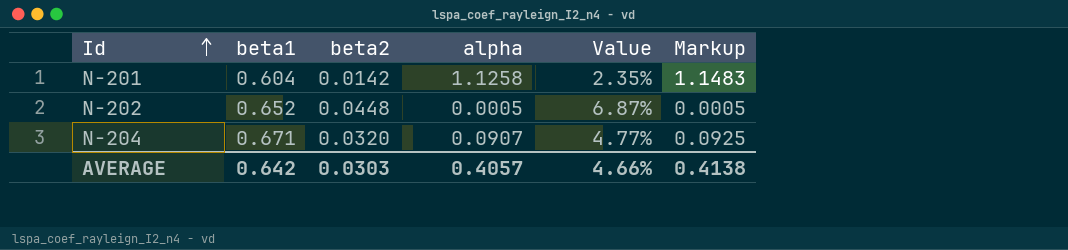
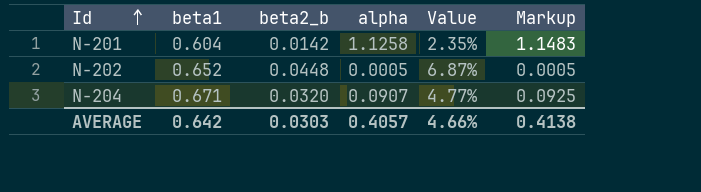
column name: beta2 -> beta2_b

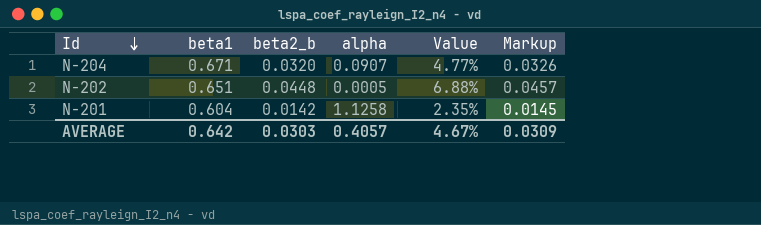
row order: Id ascending -> Id descending
column Markup | formula: [alpha] * 1.02 -> [beta2_b] * 1.02
N-202 | beta1: 0.652 -> 0.651
N-202 | Value: 6.87% -> 6.88%
AVERAGE | Value: 4.66% -> 4.67%
AVERAGE | Markup: 0.4138 -> 0.0309

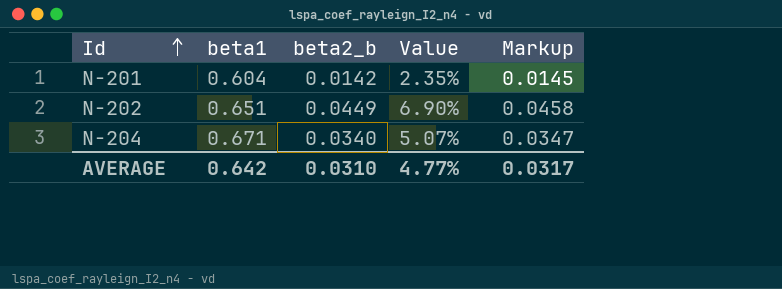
row order: Id descending -> Id ascending
column alpha | position: 4 -> none
N-202 | beta2_b: 0.0448 -> 0.0449
N-202 | Value: 6.88% -> 6.90%
N-202 | Markup: 0.0457 -> 0.0458
N-204 | beta2_b: 0.0320 -> 0.0340
N-204 | Value: 4.77% -> 5.07%
N-204 | Markup: 0.0326 -> 0.0347
AVERAGE | beta2_b: 0.0303 -> 0.0310
AVERAGE | Value: 4.67% -> 4.77%
AVERAGE | Markup: 0.0309 -> 0.0317

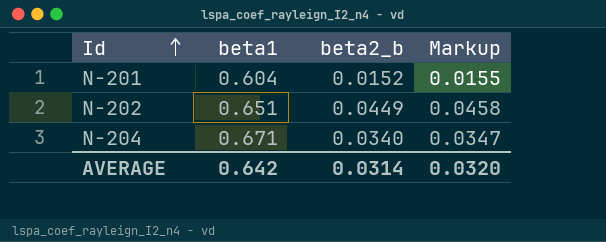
column Value | formula: [beta2_b] / [beta1] -> none
N-201 | beta2_b: 0.0142 -> 0.0152
N-201 | Markup: 0.0145 -> 0.0155
AVERAGE | beta2_b: 0.0310 -> 0.0314
AVERAGE | Markup: 0.0317 -> 0.0320

